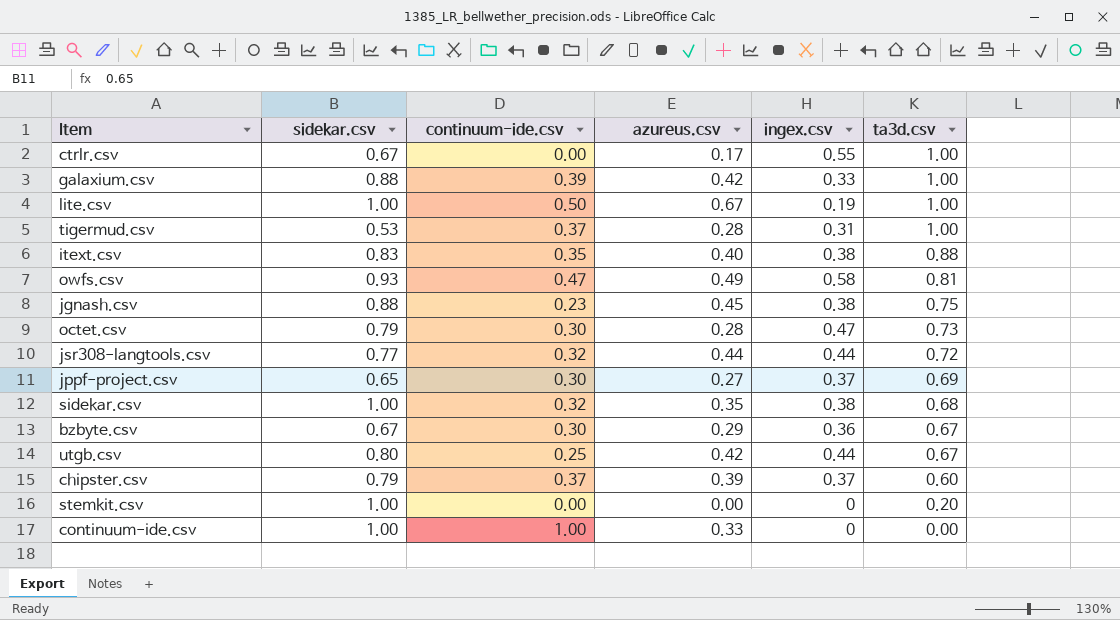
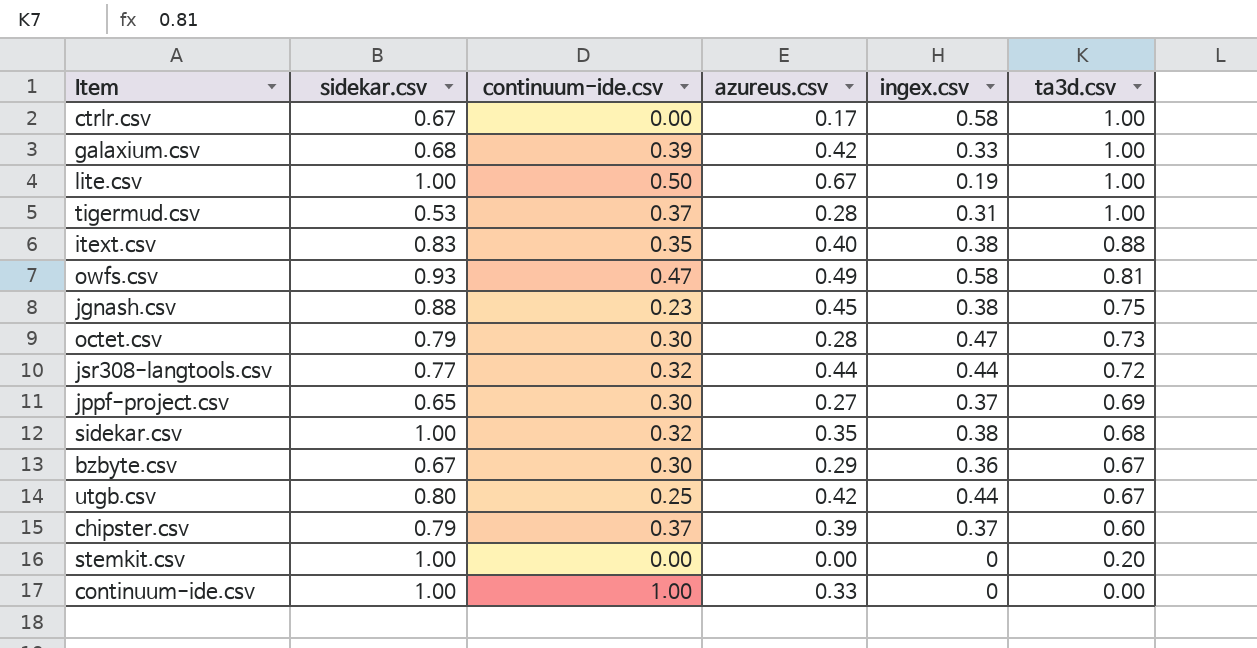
ctrlr.csv | ingex.csv: 0.55 -> 0.58
galaxium.csv | sidekar.csv: 0.88 -> 0.68

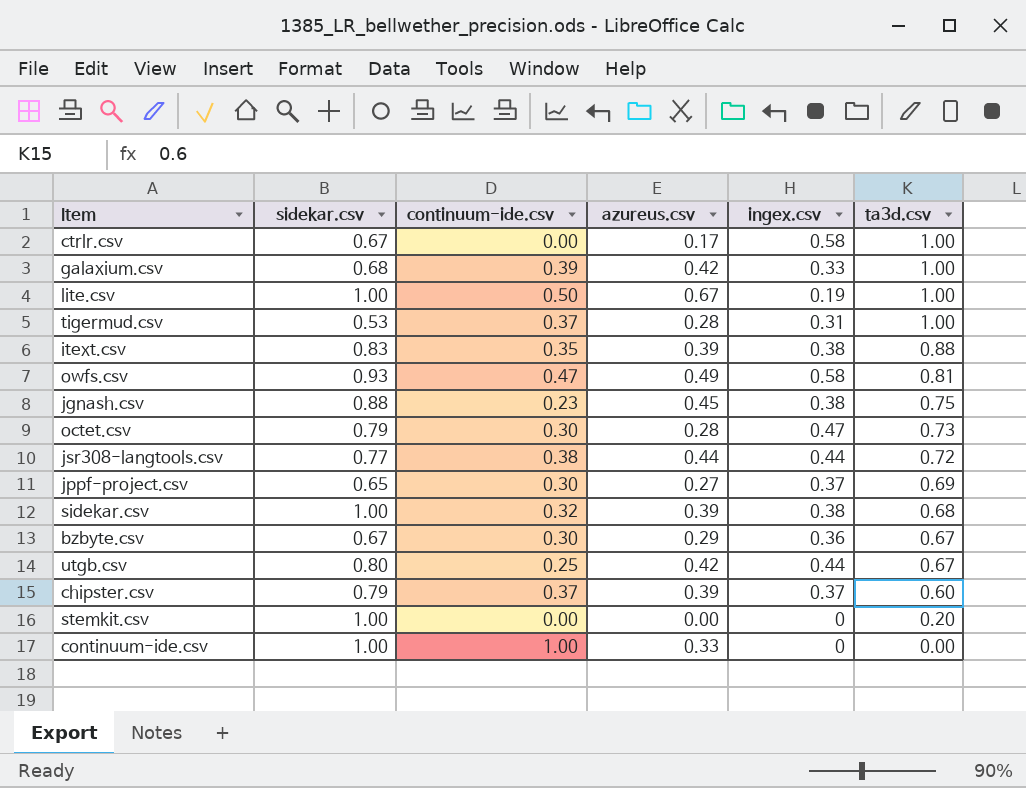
itext.csv | azureus.csv: 0.40 -> 0.39
jsr308-langtools.csv | continuum-ide.csv: 0.32 -> 0.38
sidekar.csv | azureus.csv: 0.35 -> 0.39

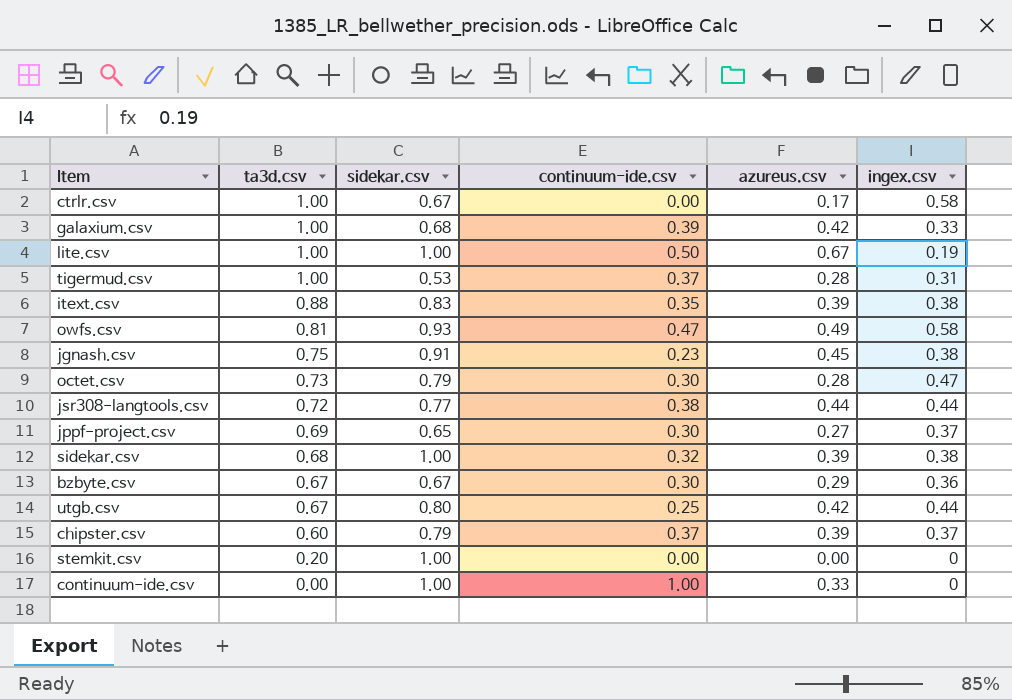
column ta3d.csv | position: 6 -> 2
jgnash.csv | sidekar.csv: 0.88 -> 0.91

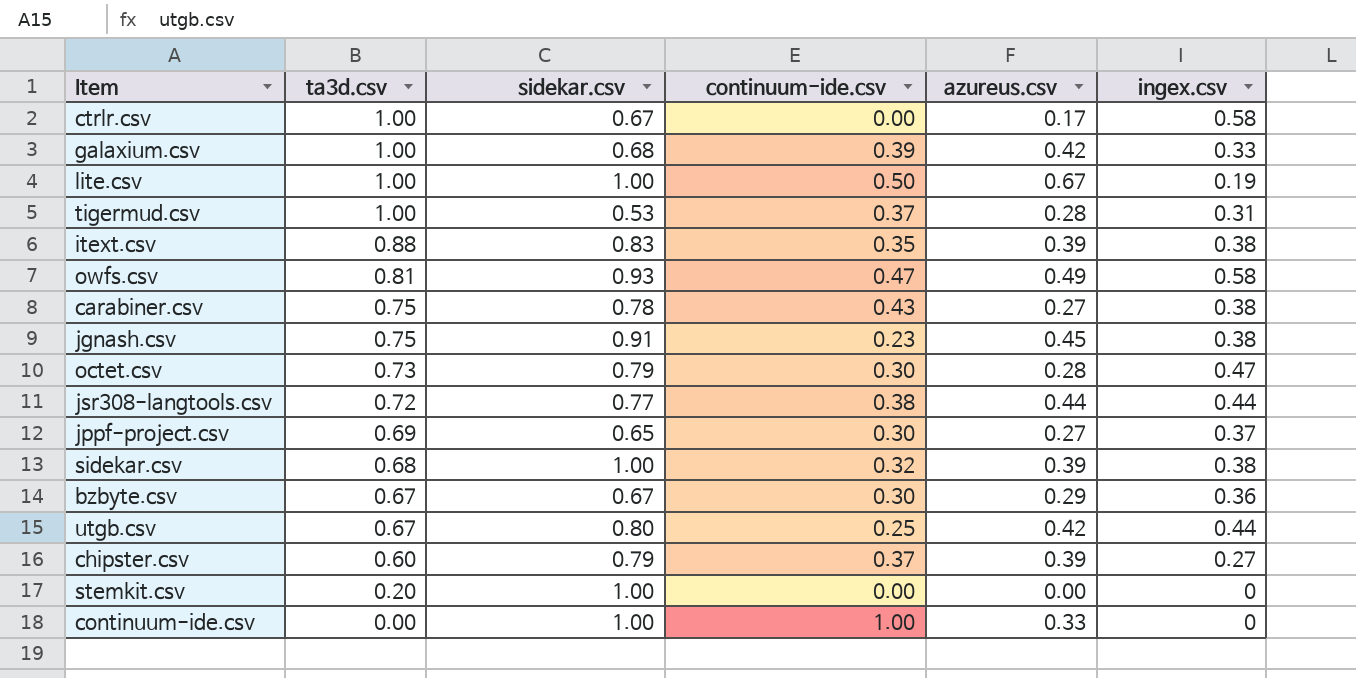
row carabiner.csv: none -> 0.75 | 0.78 | 0.43 | 0.27 | 0.38
chipster.csv | ingex.csv: 0.37 -> 0.27

